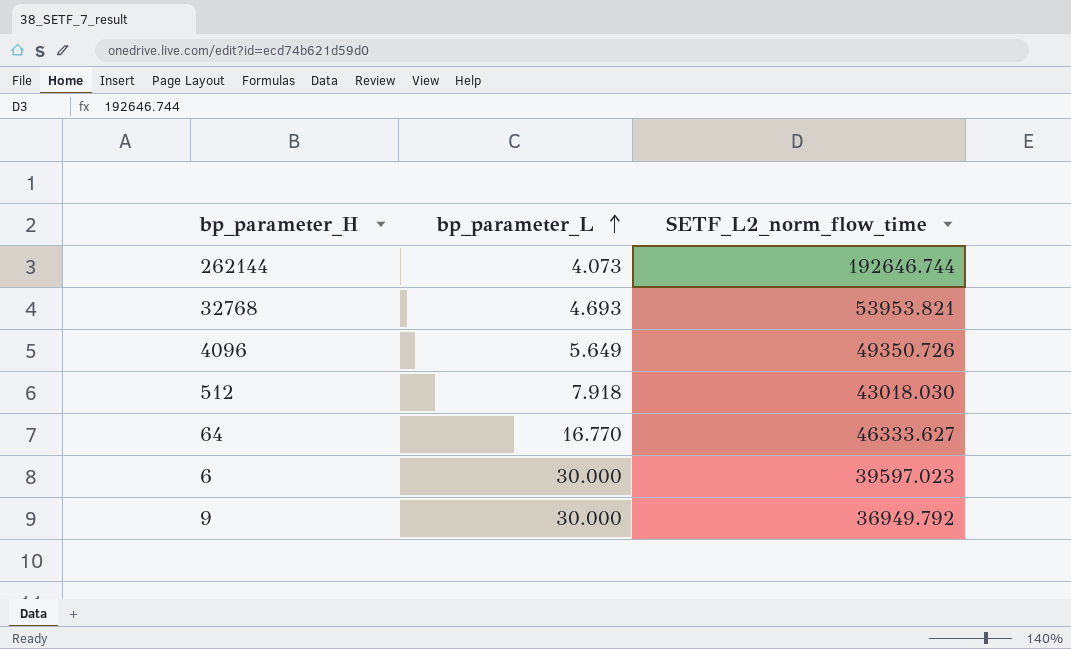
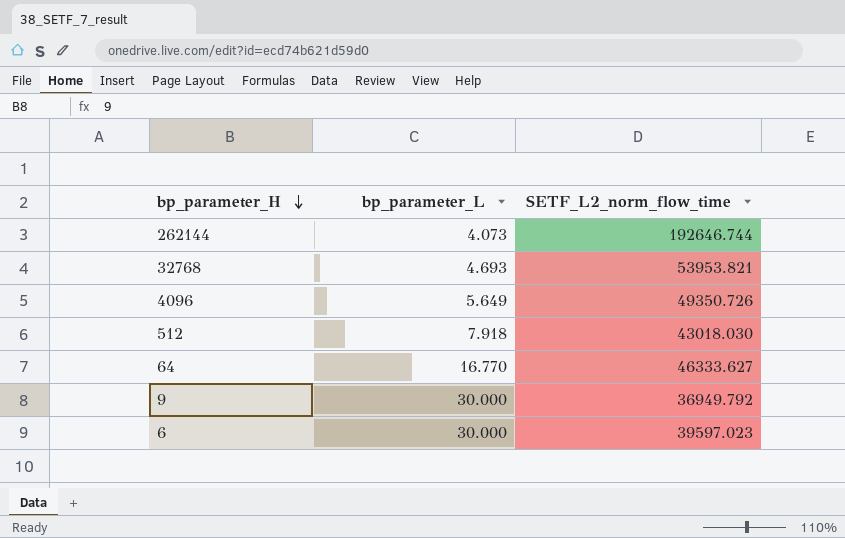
row order: bp_parameter_L ascending -> bp_parameter_H descending

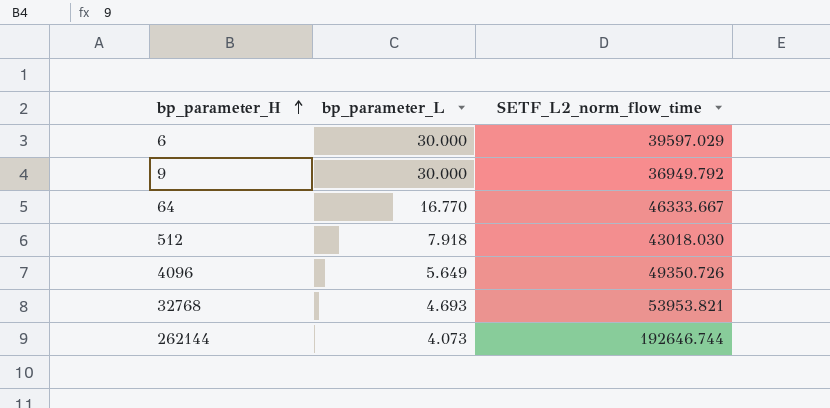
row order: bp_parameter_H descending -> bp_parameter_H ascending
6 | SETF_L2_norm_flow_time: 39597.023 -> 39597.029
64 | SETF_L2_norm_flow_time: 46333.627 -> 46333.667

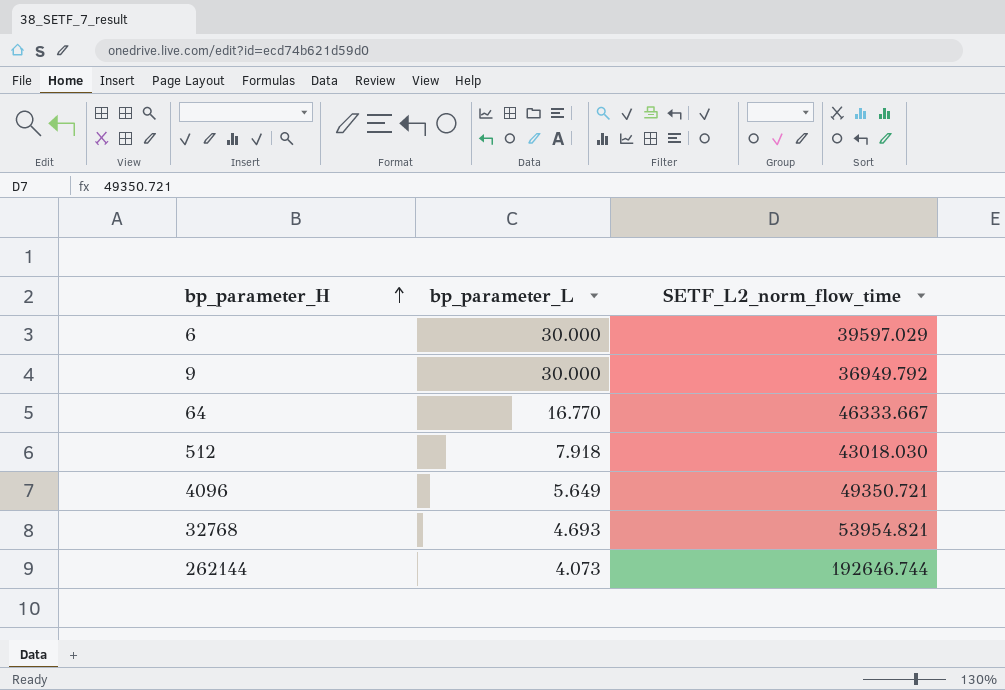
4096 | SETF_L2_norm_flow_time: 49350.726 -> 49350.721
32768 | SETF_L2_norm_flow_time: 53953.821 -> 53954.821

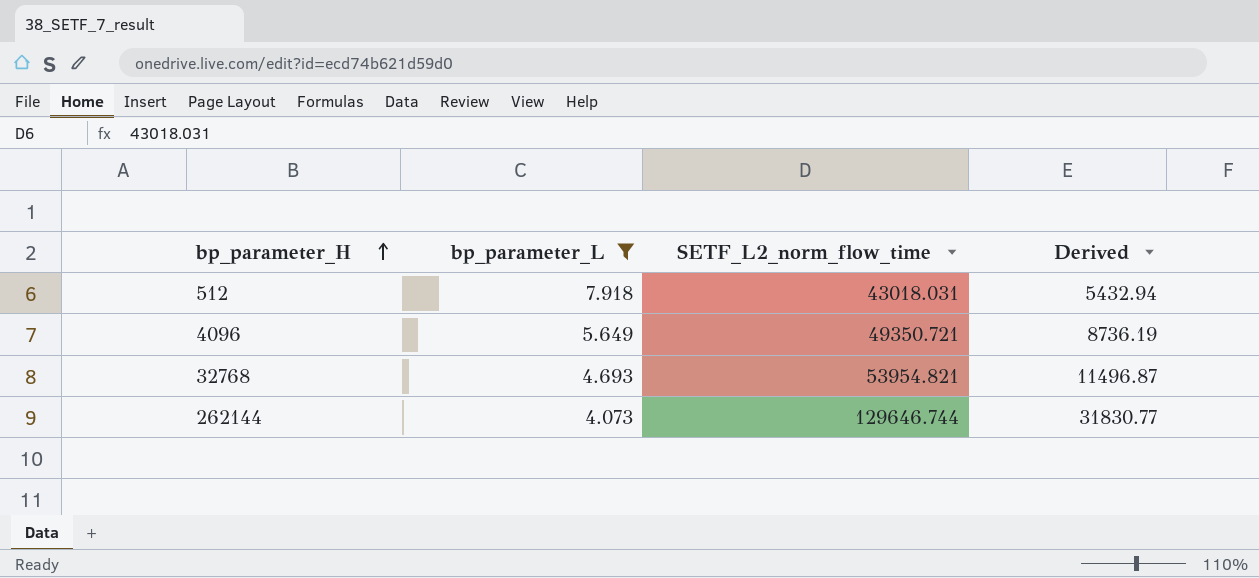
filter: none -> bp_parameter_L <= 7.918
column Derived | formula: none -> [SETF_L2_norm_flow_time] / [bp_parameter_L]
512 | SETF_L2_norm_flow_time: 43018.030 -> 43018.031
262144 | SETF_L2_norm_flow_time: 192646.744 -> 129646.744

